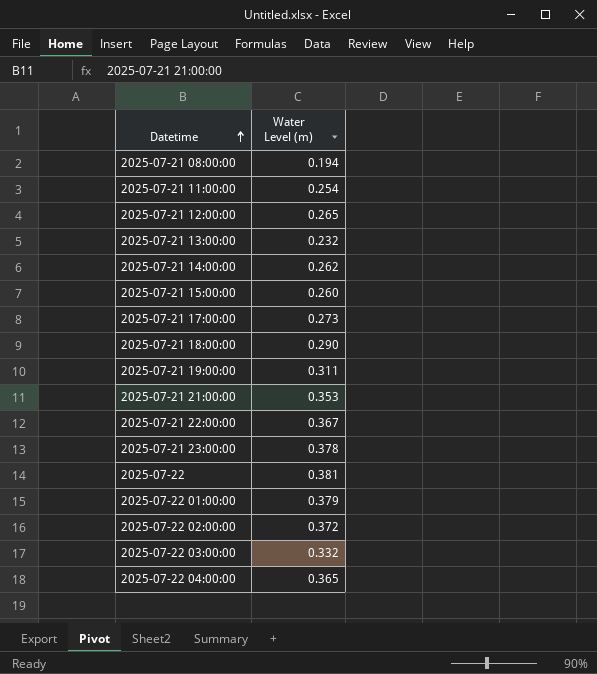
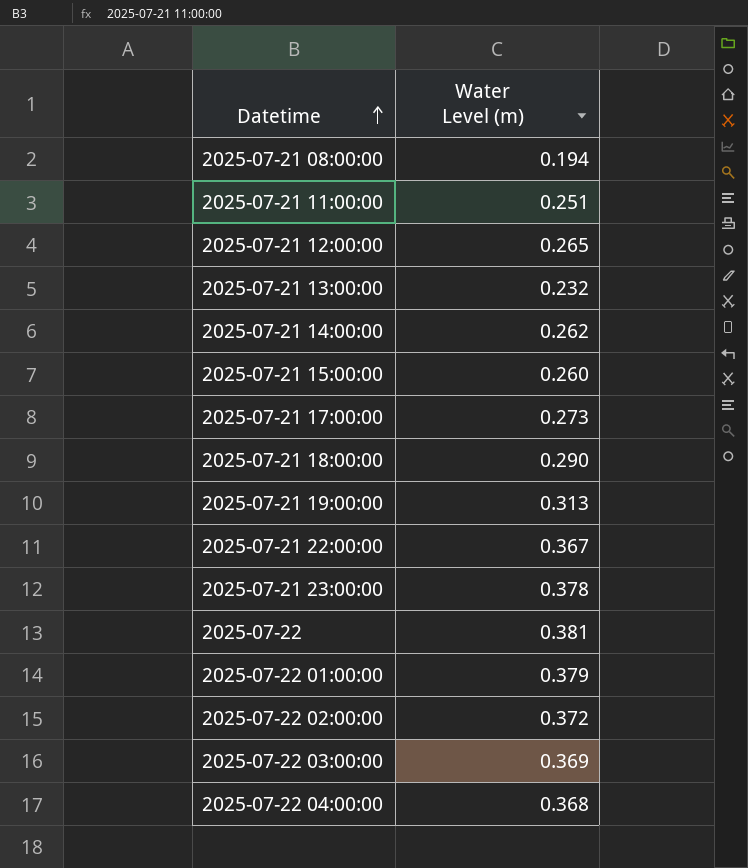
row 2025-07-21 21:00:00: 0.353 -> none
2025-07-21 11:00:00 | Water Level (m): 0.254 -> 0.251
2025-07-21 19:00:00 | Water Level (m): 0.311 -> 0.313
2025-07-22 03:00:00 | Water Level (m): 0.332 -> 0.369
2025-07-22 04:00:00 | Water Level (m): 0.365 -> 0.368

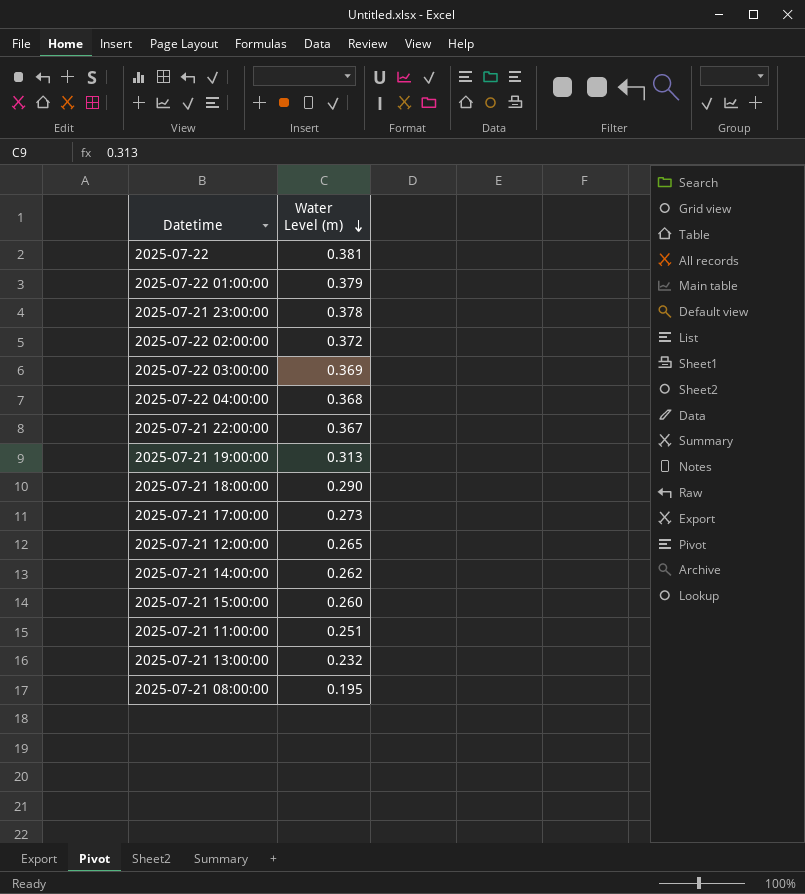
row order: Datetime ascending -> Water Level (m) descending
2025-07-21 08:00:00 | Water Level (m): 0.194 -> 0.195

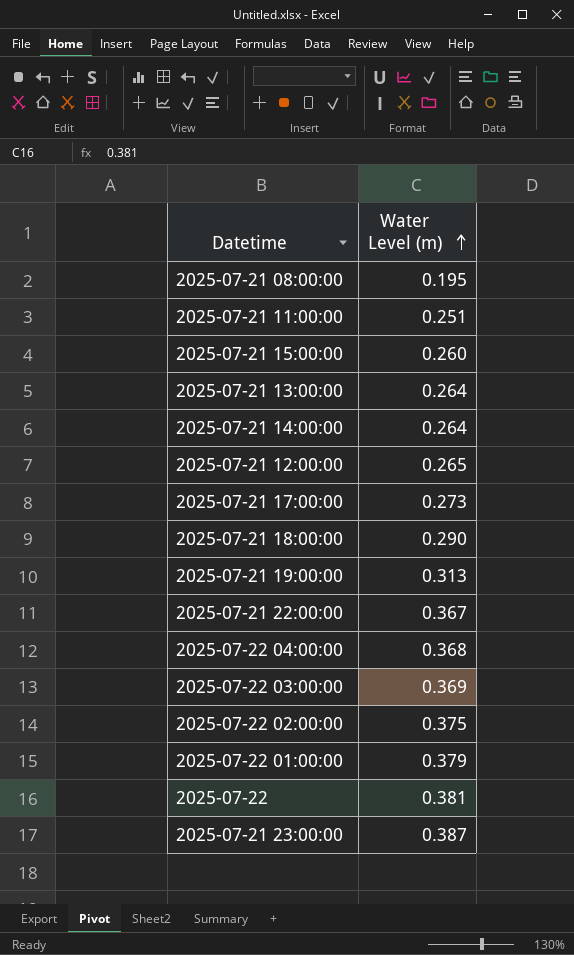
row order: Water Level (m) descending -> Water Level (m) ascending
2025-07-21 13:00:00 | Water Level (m): 0.232 -> 0.264
2025-07-21 14:00:00 | Water Level (m): 0.262 -> 0.264
2025-07-22 02:00:00 | Water Level (m): 0.372 -> 0.375
2025-07-21 23:00:00 | Water Level (m): 0.378 -> 0.387

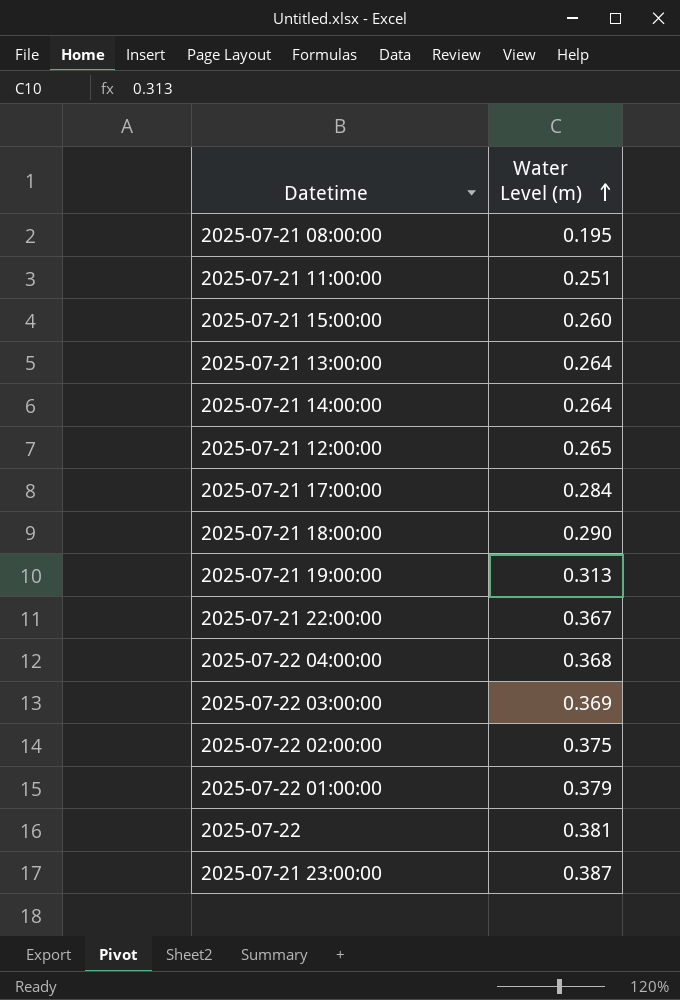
2025-07-21 17:00:00 | Water Level (m): 0.273 -> 0.284

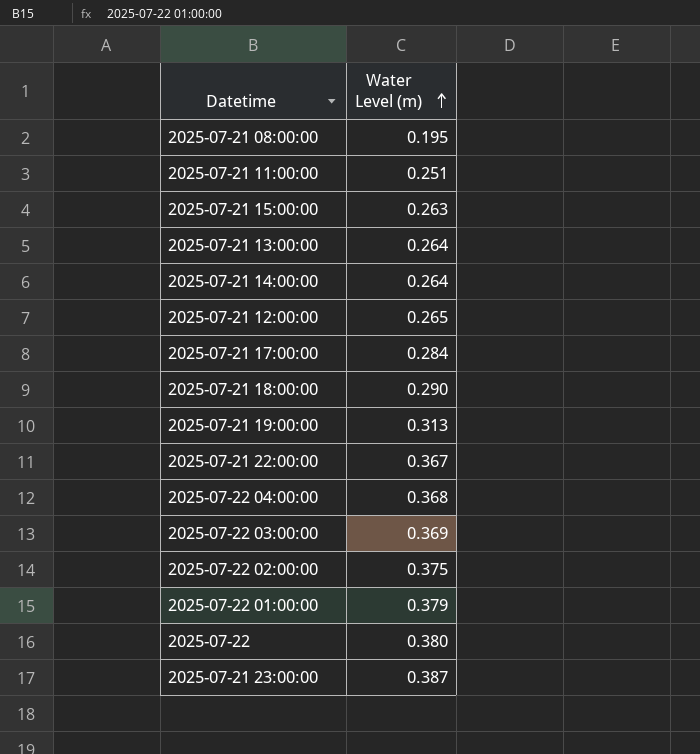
2025-07-21 15:00:00 | Water Level (m): 0.260 -> 0.263
2025-07-22 | Water Level (m): 0.381 -> 0.380

